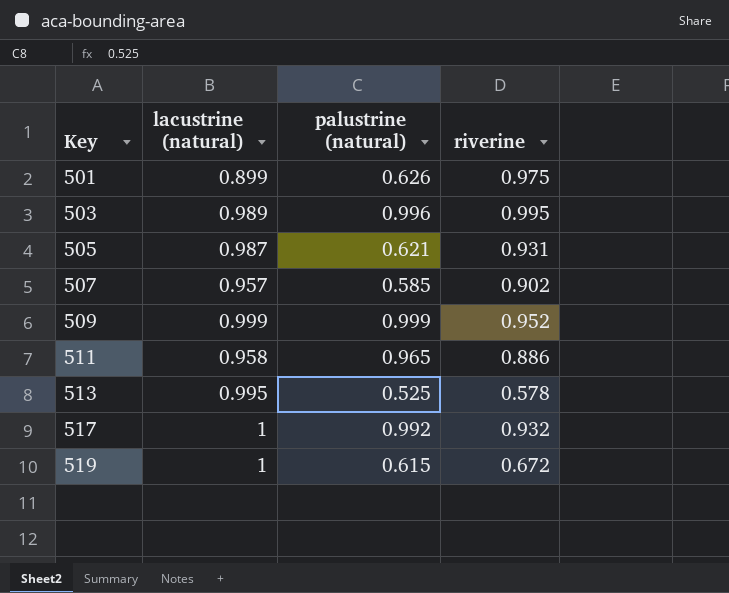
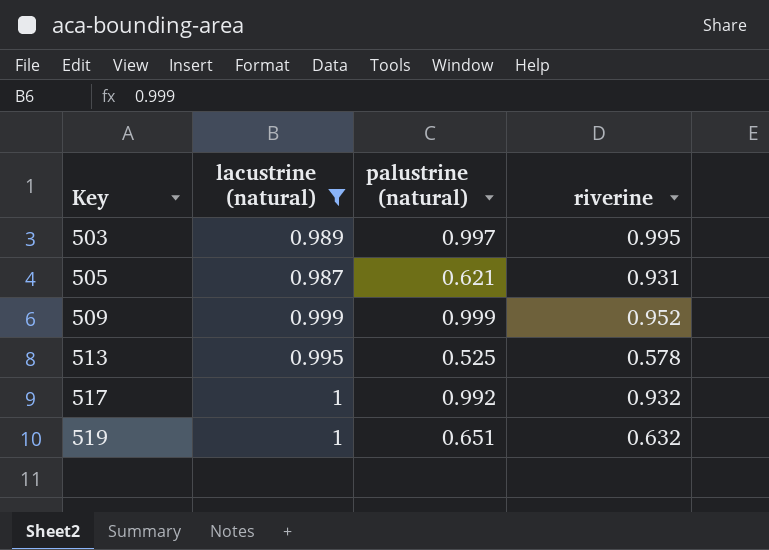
filter: none -> lacustrine (natural) >= 0.987
503 | palustrine (natural): 0.996 -> 0.997
519 | palustrine (natural): 0.615 -> 0.651
519 | riverine: 0.672 -> 0.632

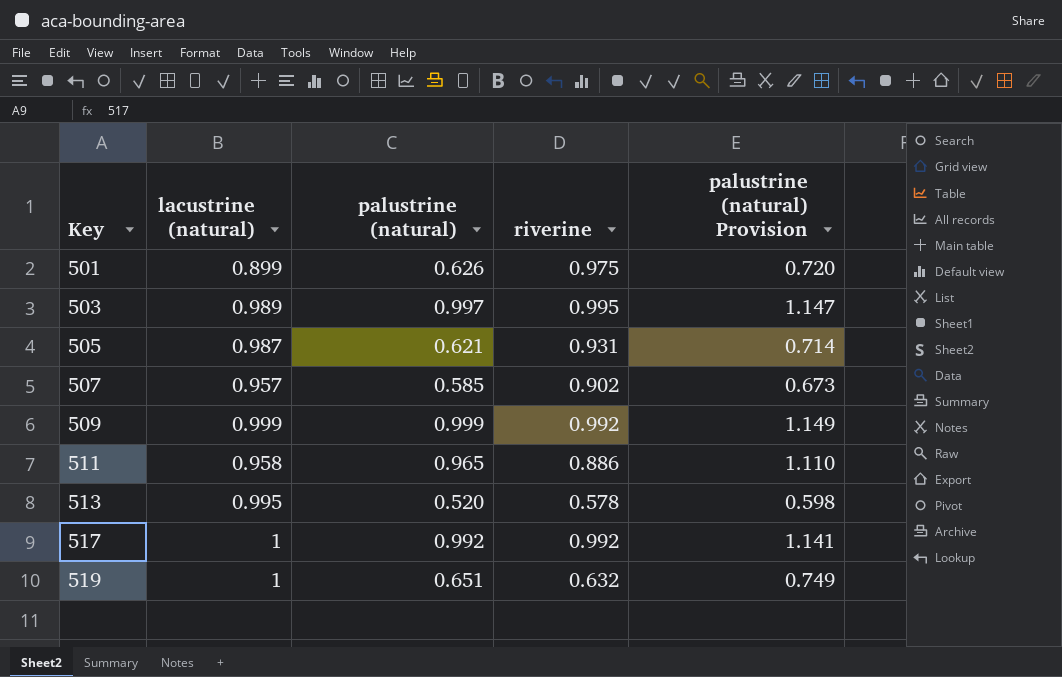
filter: lacustrine (natural) >= 0.987 -> none
column palustrine (natural) Provision | formula: none -> [palustrine (natural)] * 1.15
509 | riverine: 0.952 -> 0.992
513 | palustrine (natural): 0.525 -> 0.520
517 | riverine: 0.932 -> 0.992

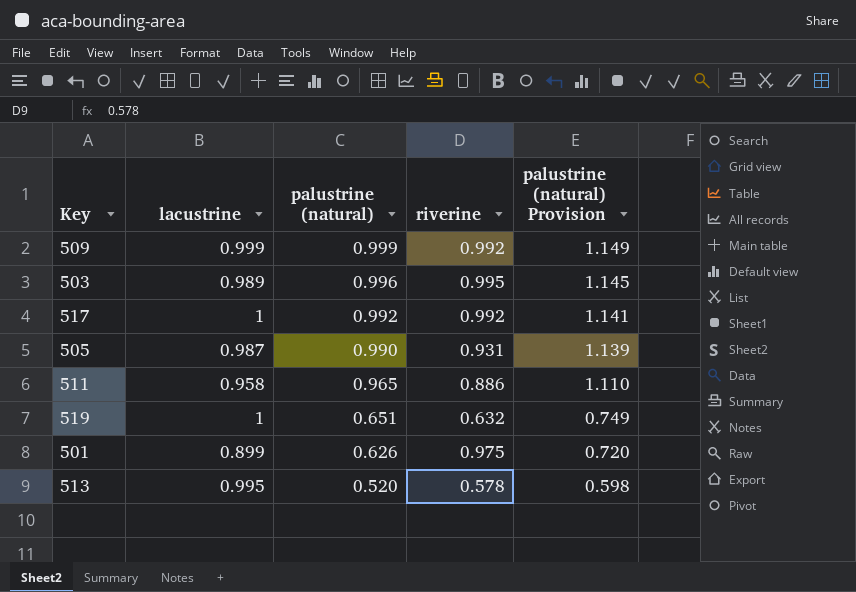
row order: Key ascending -> palustrine (natural) descending
column name: lacustrine (natural) -> lacustrine
row 507: 0.957 | 0.585 | 0.902 | 0.673 -> none
503 | palustrine (natural): 0.997 -> 0.996
503 | palustrine (natural) Provision: 1.147 -> 1.145
505 | palustrine (natural): 0.621 -> 0.990
505 | palustrine (natural) Provision: 0.714 -> 1.139

